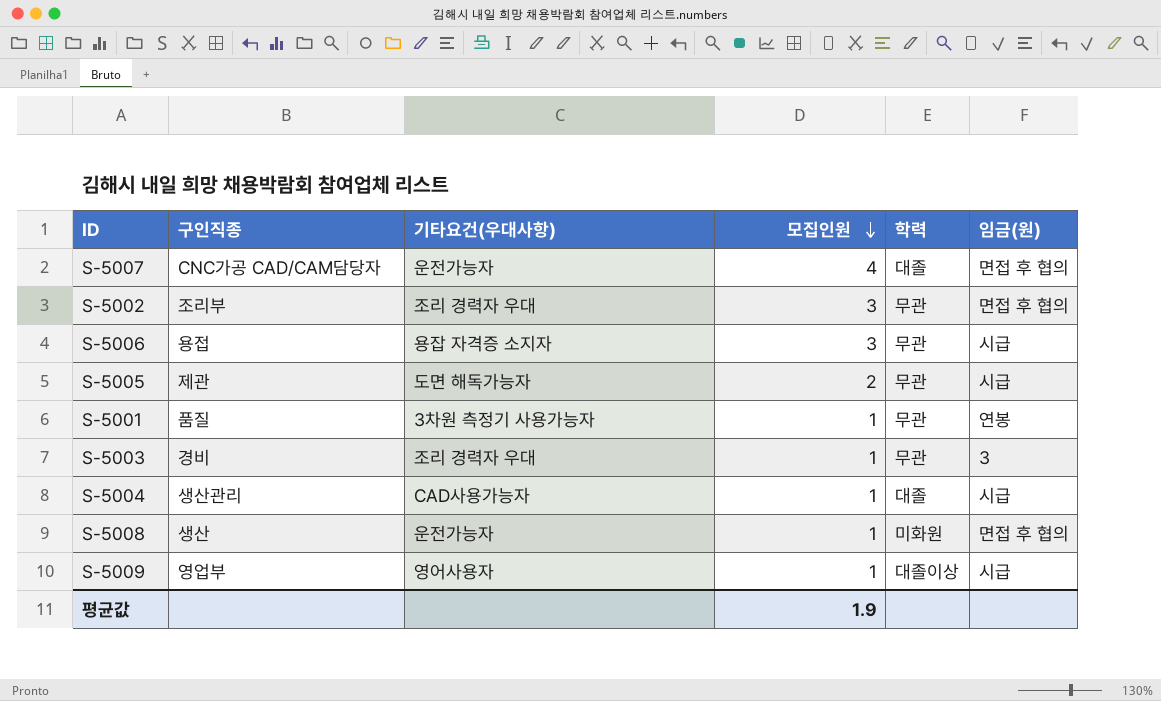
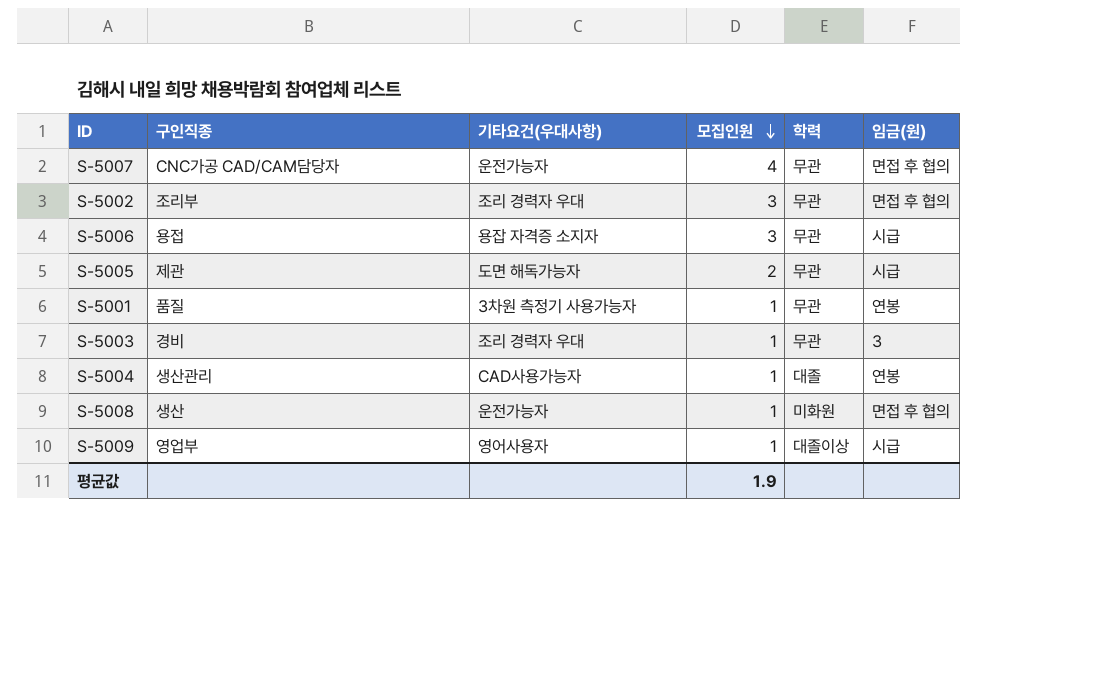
S-5007 | 학력: 대졸 -> 무관
S-5004 | 임금(원): 시급 -> 연봉

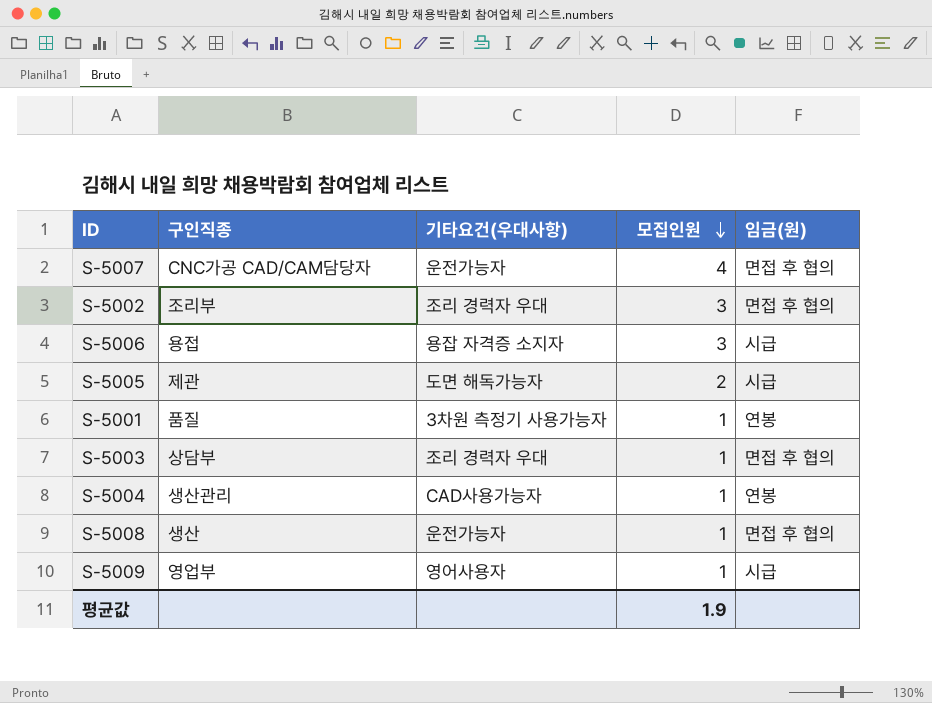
column 학력 | position: 5 -> none
S-5003 | 구인직종: 경비 -> 상담부
S-5003 | 임금(원): 3 -> 면접 후 협의

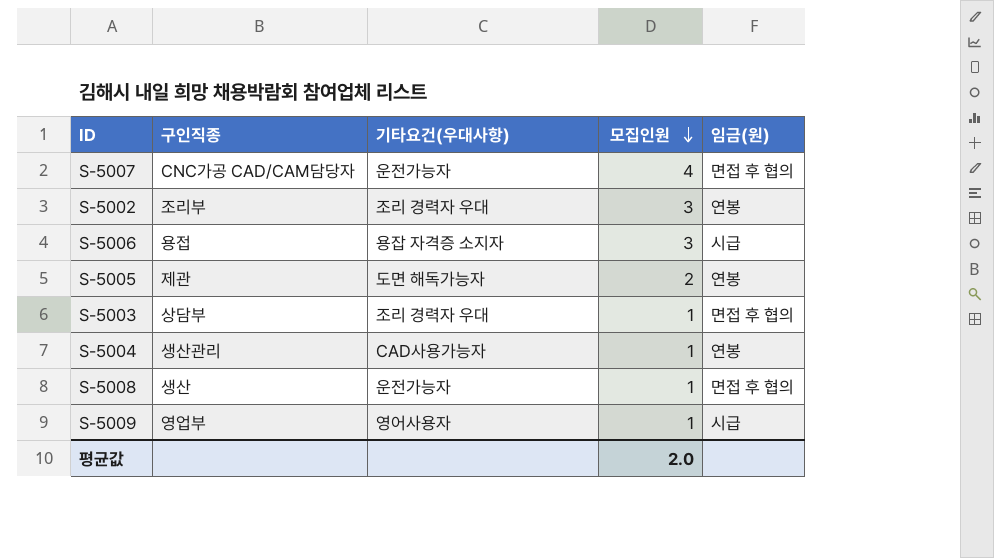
row S-5001: 품질 | 3차원 측정기 사용가능자 | 1 | 연봉 -> none
S-5002 | 임금(원): 면접 후 협의 -> 연봉
S-5005 | 임금(원): 시급 -> 연봉
평균값 | 모집인원: 1.9 -> 2.0

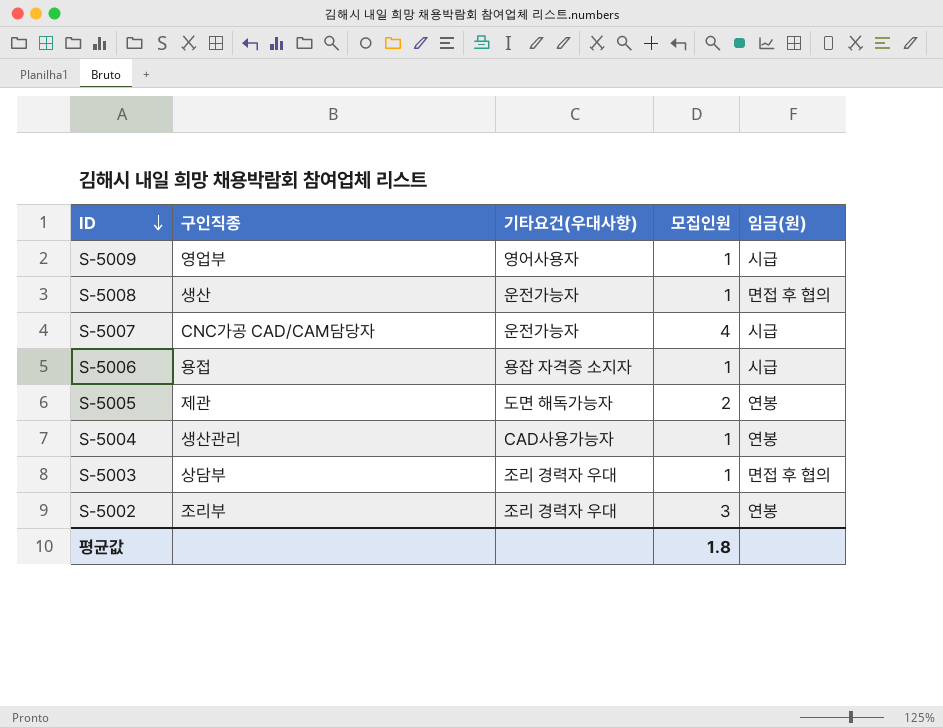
row order: 모집인원 descending -> ID descending
S-5007 | 임금(원): 면접 후 협의 -> 시급
S-5006 | 모집인원: 3 -> 1
평균값 | 모집인원: 2.0 -> 1.8

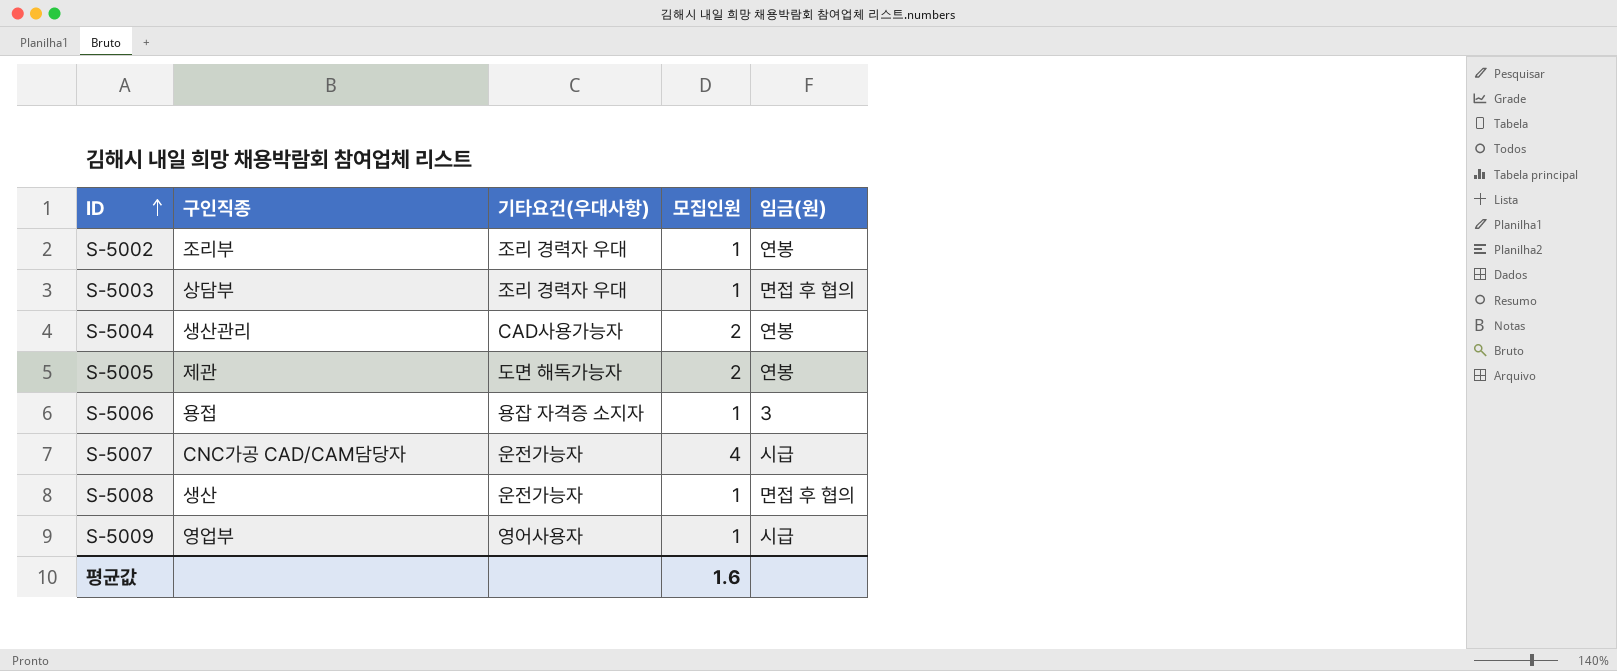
row order: ID descending -> ID ascending
S-5002 | 모집인원: 3 -> 1
S-5004 | 모집인원: 1 -> 2
S-5006 | 임금(원): 시급 -> 3
평균값 | 모집인원: 1.8 -> 1.6

